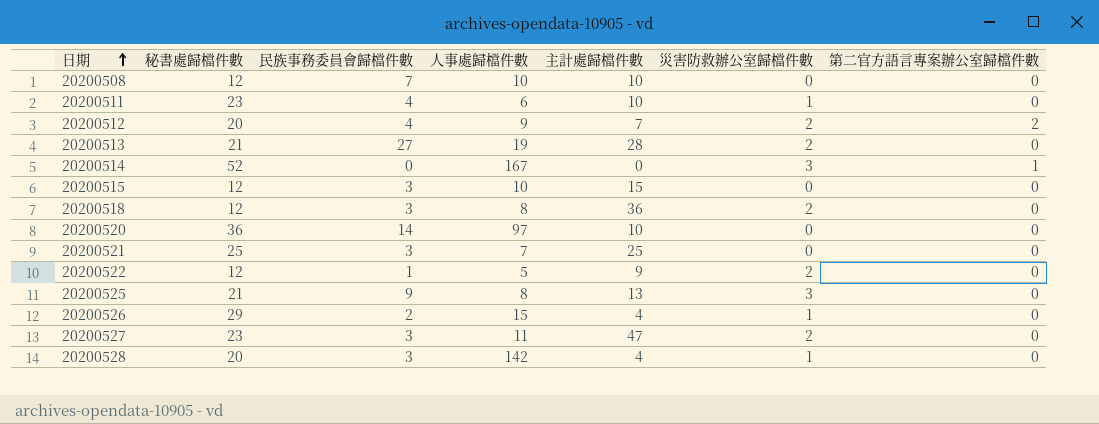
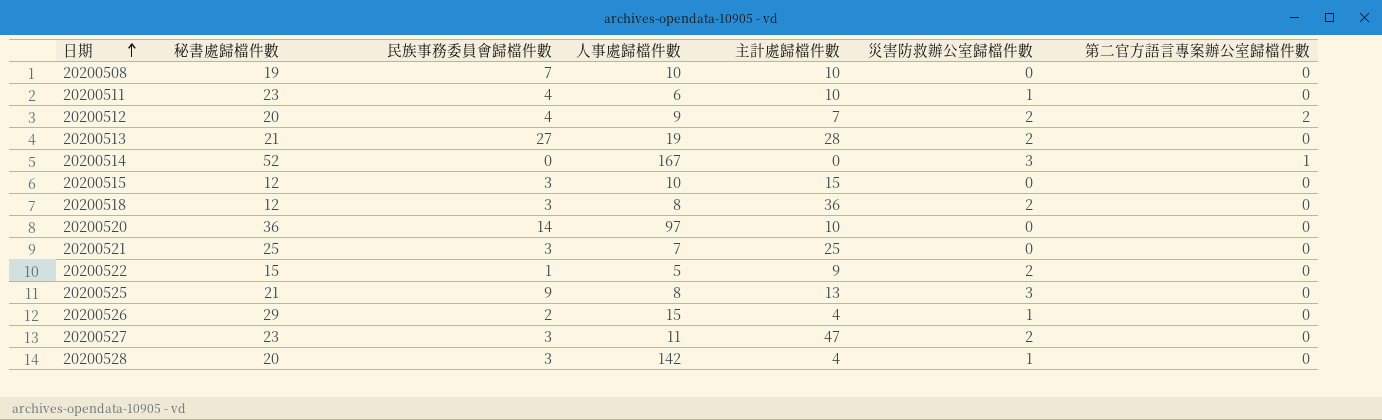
20200508 | 秘書處歸檔件數: 12 -> 19
20200522 | 秘書處歸檔件數: 12 -> 15

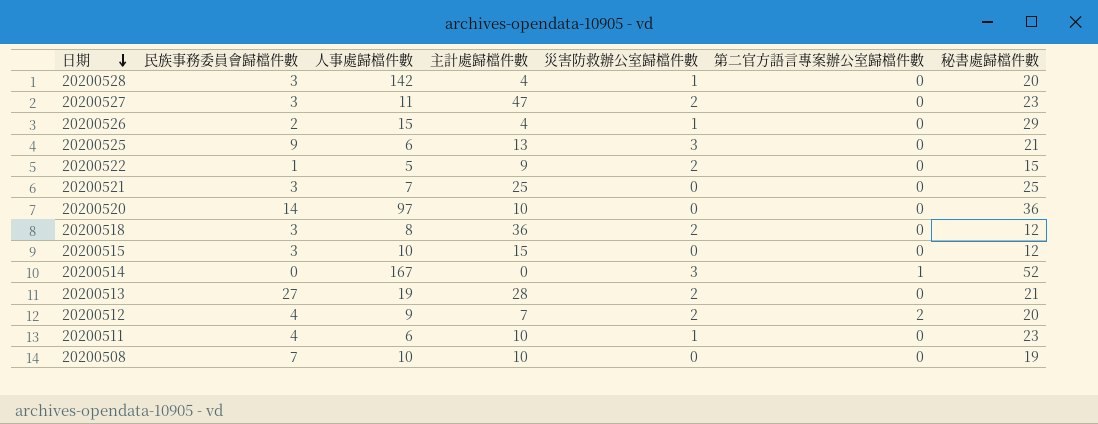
row order: 日期 ascending -> 日期 descending
column 秘書處歸檔件數 | position: 2 -> 7
20200525 | 人事處歸檔件數: 8 -> 6

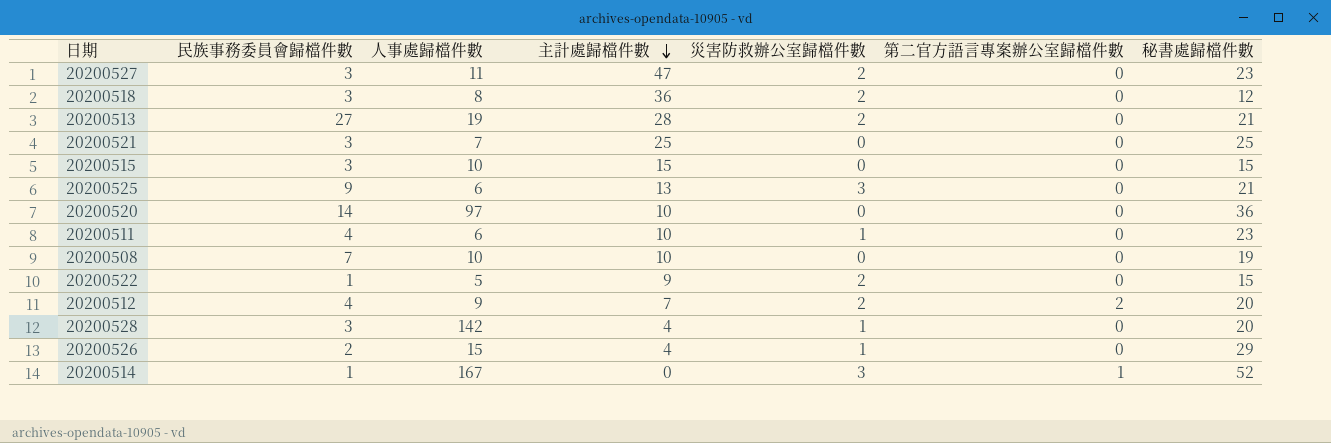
row order: 日期 descending -> 主計處歸檔件數 descending
20200515 | 秘書處歸檔件數: 12 -> 15
20200514 | 民族事務委員會歸檔件數: 0 -> 1

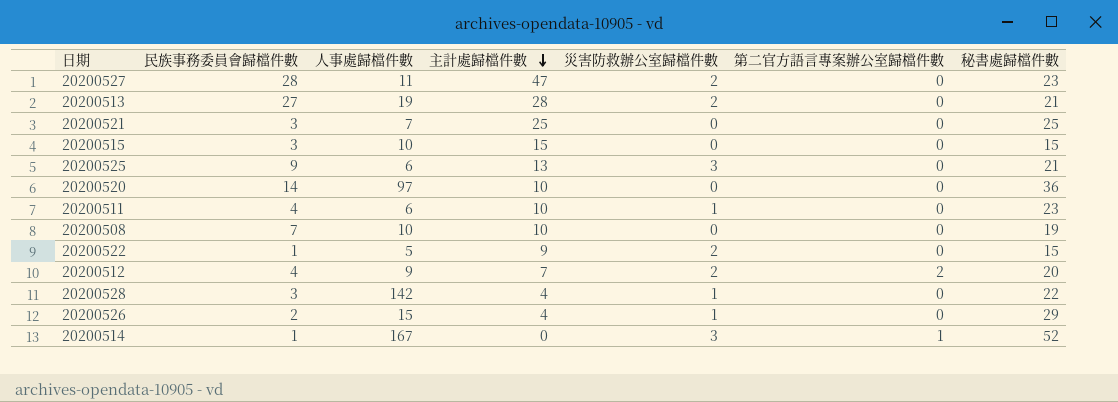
row 20200518: 3 | 8 | 36 | 2 | 0 | 12 -> none
20200527 | 民族事務委員會歸檔件數: 3 -> 28
20200528 | 秘書處歸檔件數: 20 -> 22

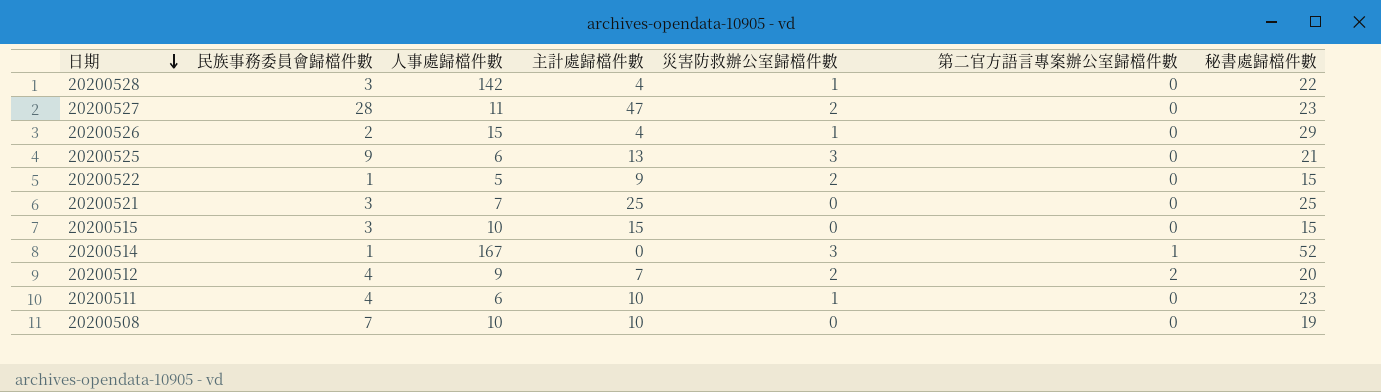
row order: 主計處歸檔件數 descending -> 日期 descending
row 20200513: 27 | 19 | 28 | 2 | 0 | 21 -> none
row 20200520: 14 | 97 | 10 | 0 | 0 | 36 -> none

